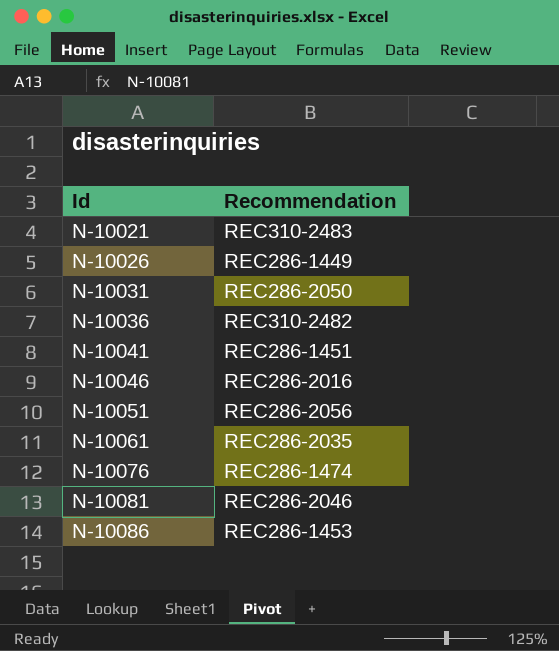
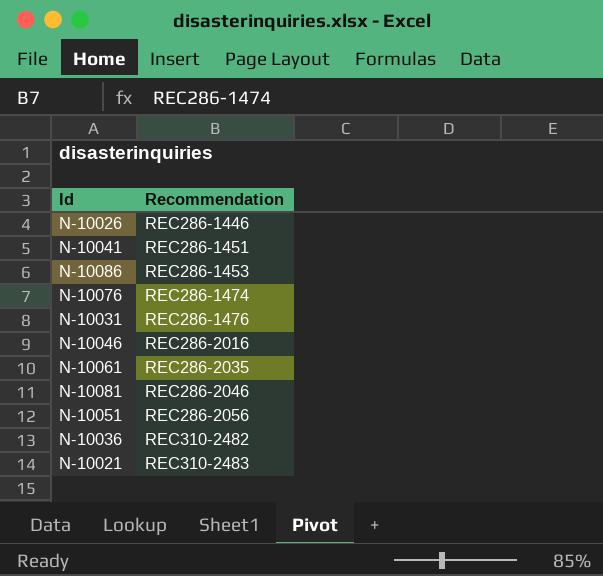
row order: Id ascending -> Recommendation ascending
N-10026 | Recommendation: REC286-1449 -> REC286-1446
N-10031 | Recommendation: REC286-2050 -> REC286-1476

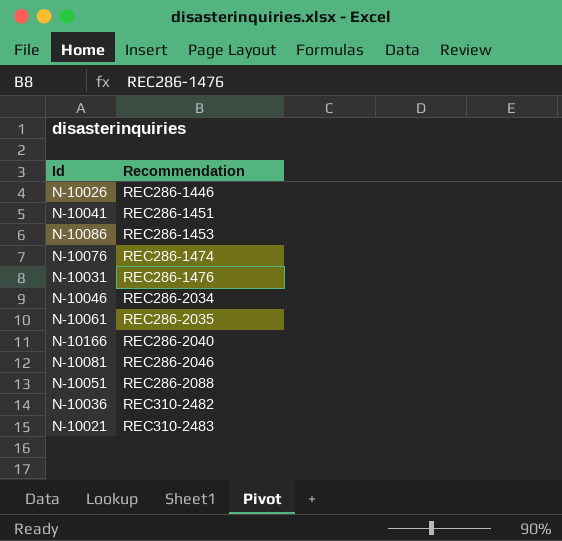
N-10046 | Recommendation: REC286-2016 -> REC286-2034
row N-10166: none -> REC286-2040
N-10051 | Recommendation: REC286-2056 -> REC286-2088

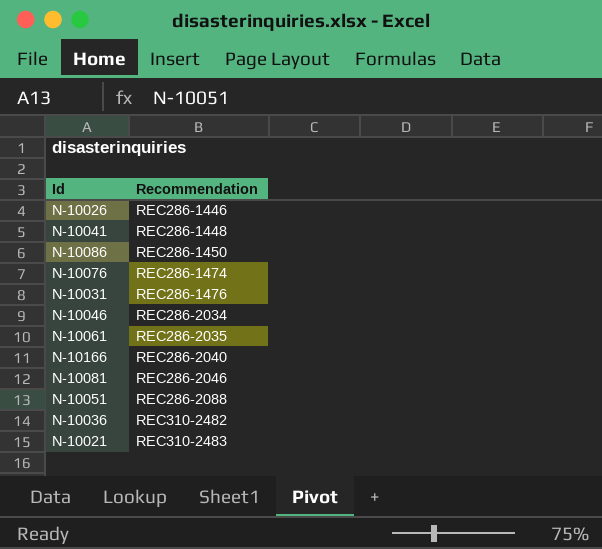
N-10041 | Recommendation: REC286-1451 -> REC286-1448
N-10086 | Recommendation: REC286-1453 -> REC286-1450

